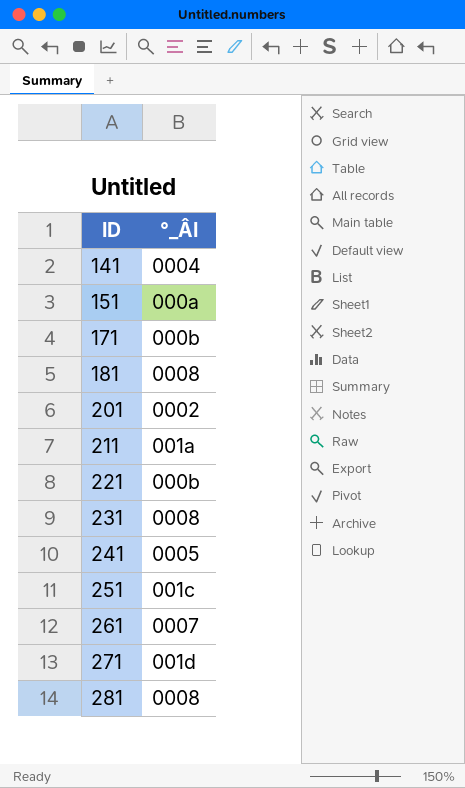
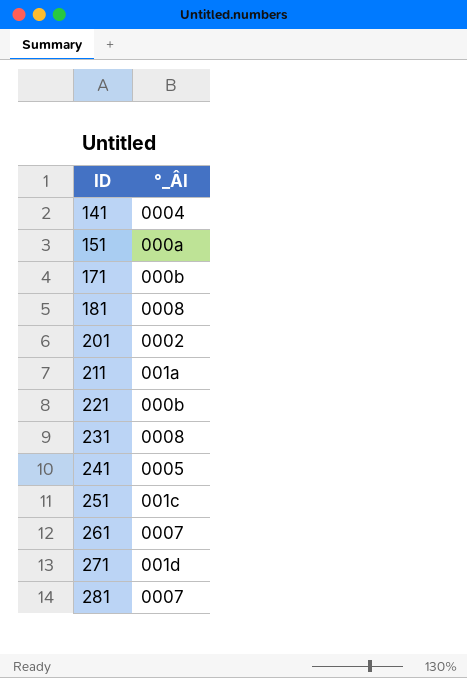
281 | °_ÂI: 0008 -> 0007

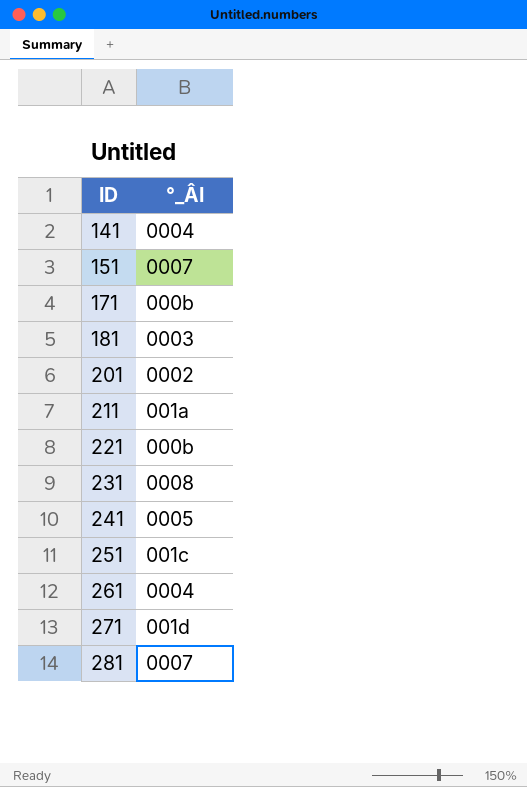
151 | °_ÂI: 000a -> 0007
181 | °_ÂI: 0008 -> 0003
261 | °_ÂI: 0007 -> 0004

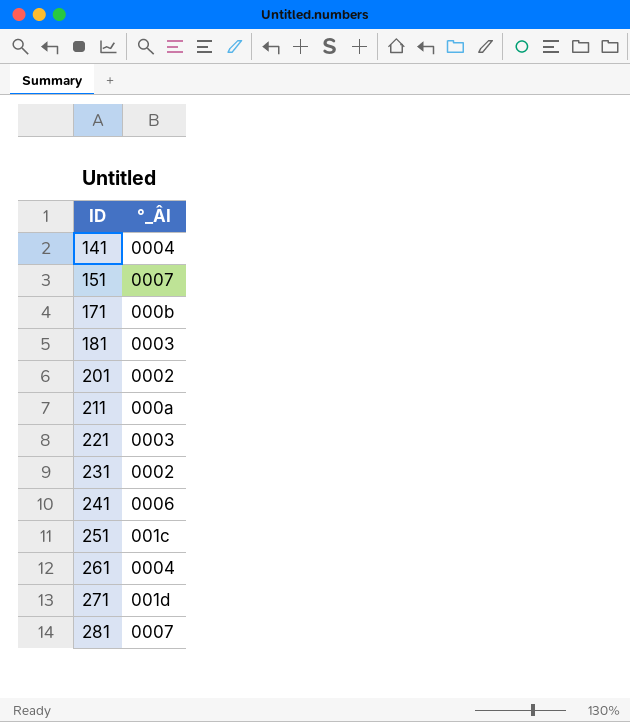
211 | °_ÂI: 001a -> 000a
221 | °_ÂI: 000b -> 0003
231 | °_ÂI: 0008 -> 0002
241 | °_ÂI: 0005 -> 0006

